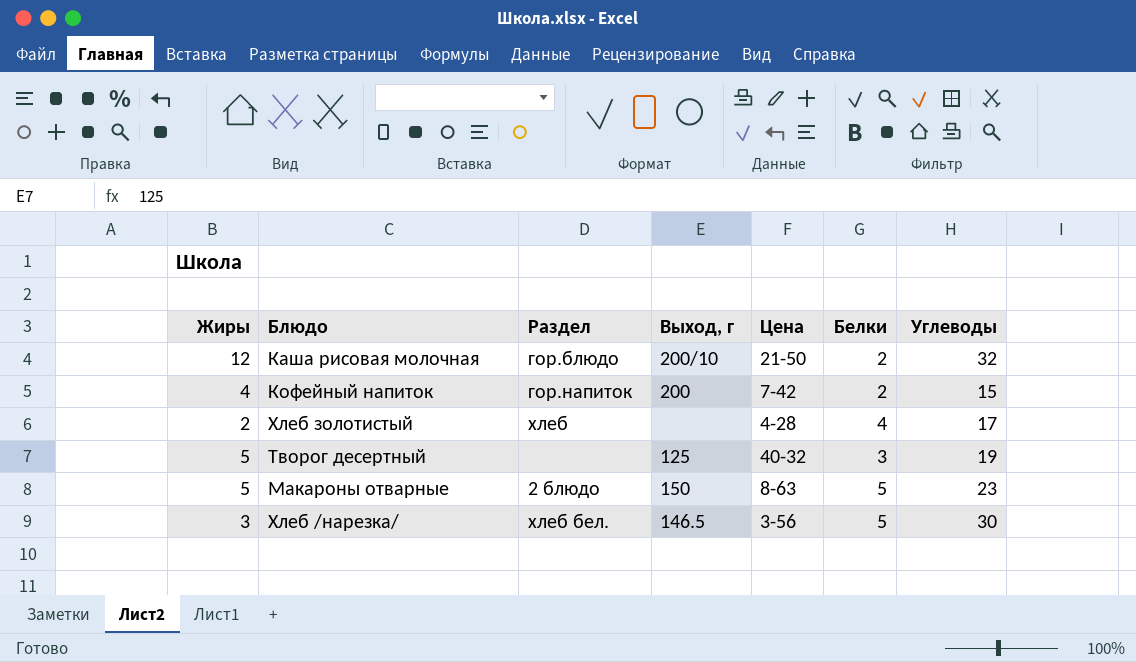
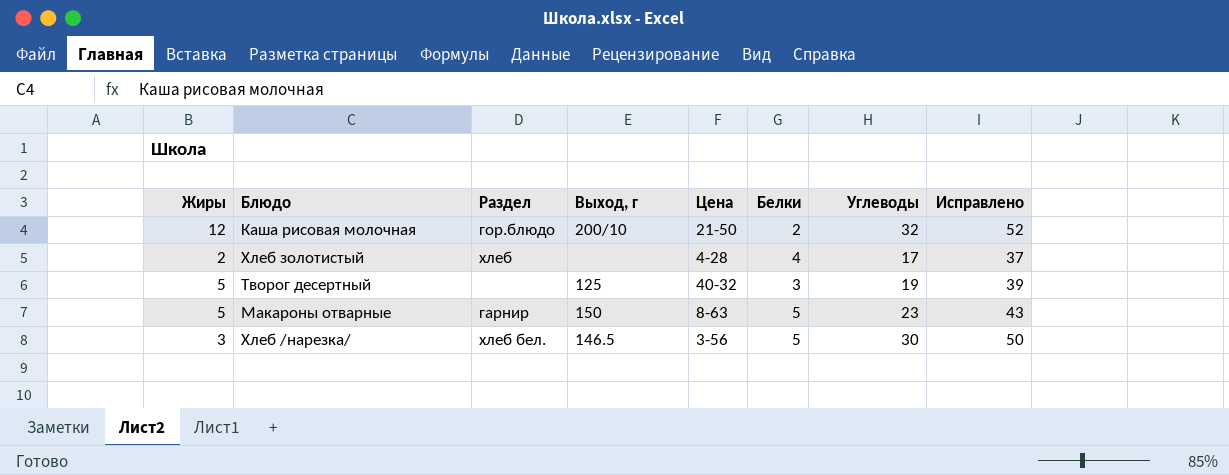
column Исправлено | formula: none -> [Углеводы] + 20
row Кофейный напиток: 4 | гор.напиток | 200 | 7-42 | 2 | 15 -> none
Макароны отварные | Раздел: 2 блюдо -> гарнир

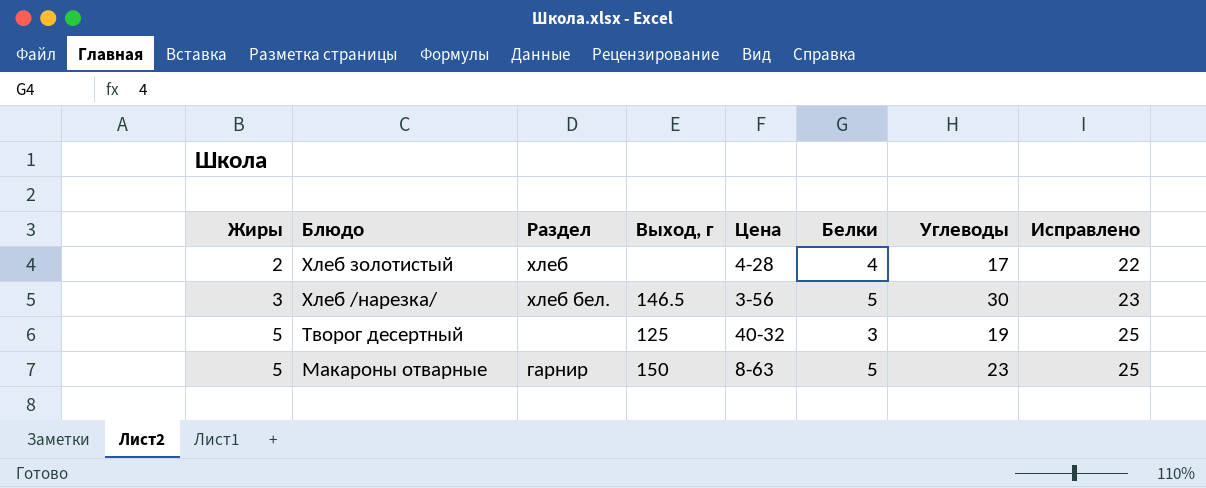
row order: none -> Жиры ascending
column Исправлено | formula: [Углеводы] + 20 -> [Жиры] + 20
row Каша рисовая молочная: 12 | гор.блюдо | 200/10 | 21-50 | 2 | 32 | 52 -> none

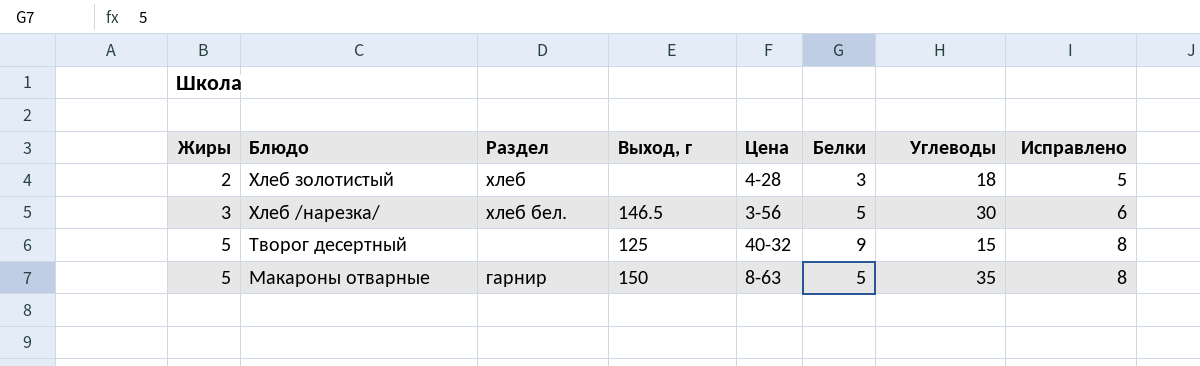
column Исправлено | formula: [Жиры] + 20 -> [Жиры] + 3
Хлеб золотистый | Белки: 4 -> 3
Хлеб золотистый | Углеводы: 17 -> 18
Творог десертный | Белки: 3 -> 9
Творог десертный | Углеводы: 19 -> 15
Макароны отварные | Углеводы: 23 -> 35

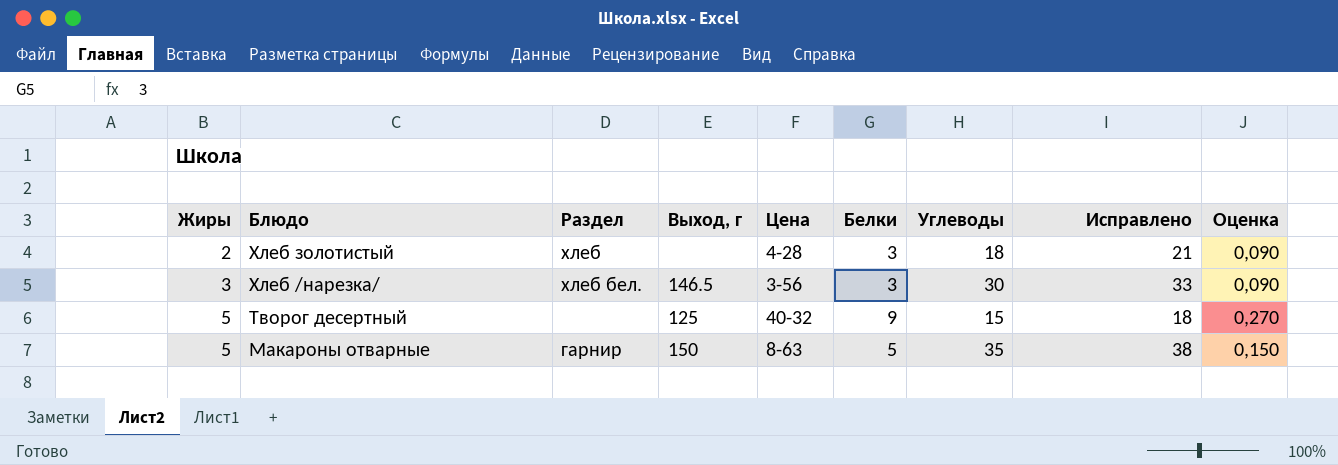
column Исправлено | formula: [Жиры] + 3 -> [Углеводы] + 3
column Оценка | formula: none -> [Белки] * 0,03
Хлеб /нарезка/ | Белки: 5 -> 3

